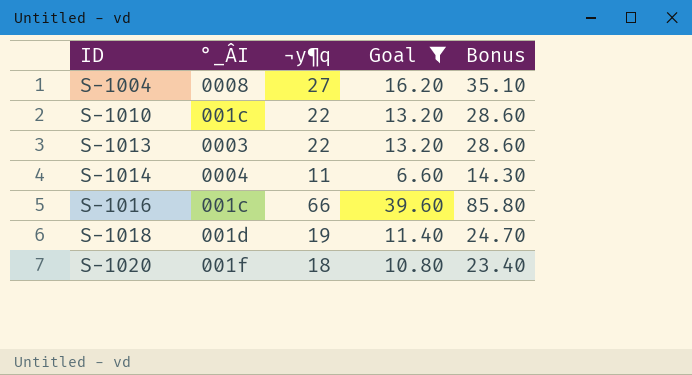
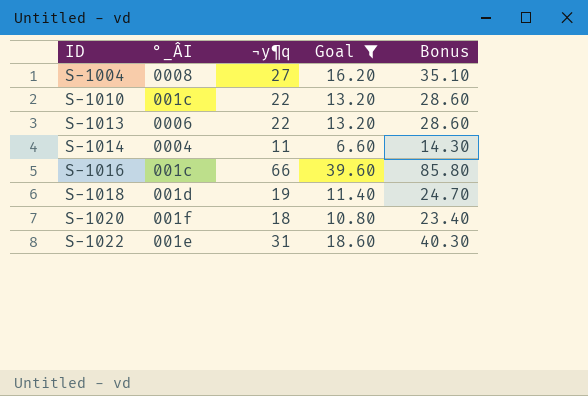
S-1013 | °_ÂI: 0003 -> 0006
row S-1022: none -> 001e | 31 | 18.60 | 40.30

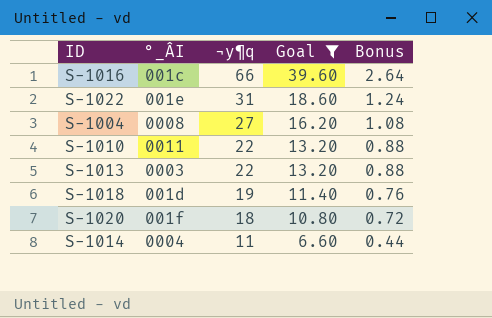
row order: ID ascending -> ¬y¶q descending
column Bonus | formula: [¬y¶q] * 1.3 -> [¬y¶q] * 0.04
S-1010 | °_ÂI: 001c -> 0011
S-1013 | °_ÂI: 0006 -> 0003

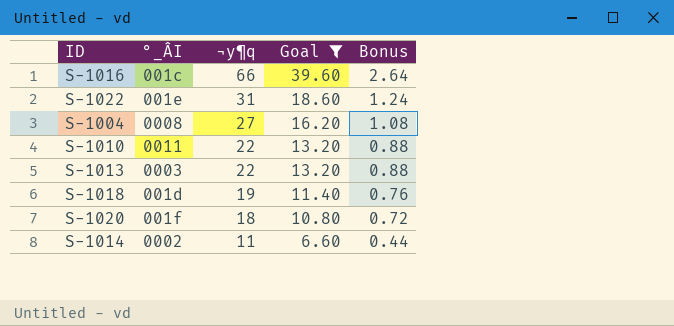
S-1014 | °_ÂI: 0004 -> 0002

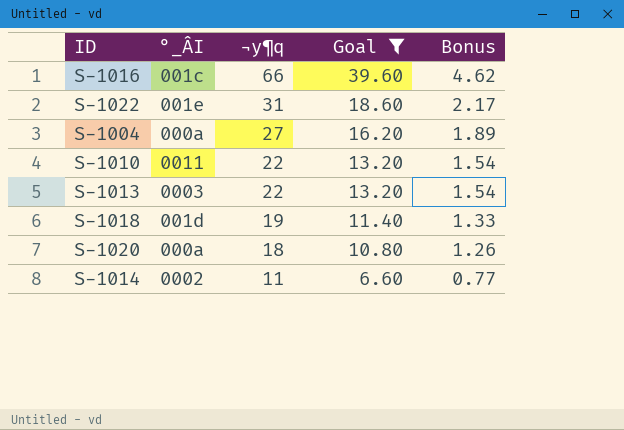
column Bonus | formula: [¬y¶q] * 0.04 -> [¬y¶q] * 0.07
S-1004 | °_ÂI: 0008 -> 000a
S-1020 | °_ÂI: 001f -> 000a

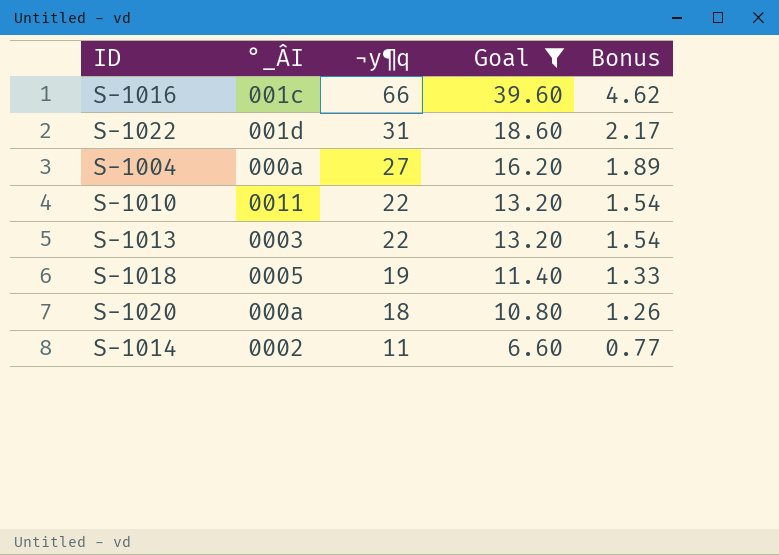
S-1022 | °_ÂI: 001e -> 001d
S-1018 | °_ÂI: 001d -> 0005

